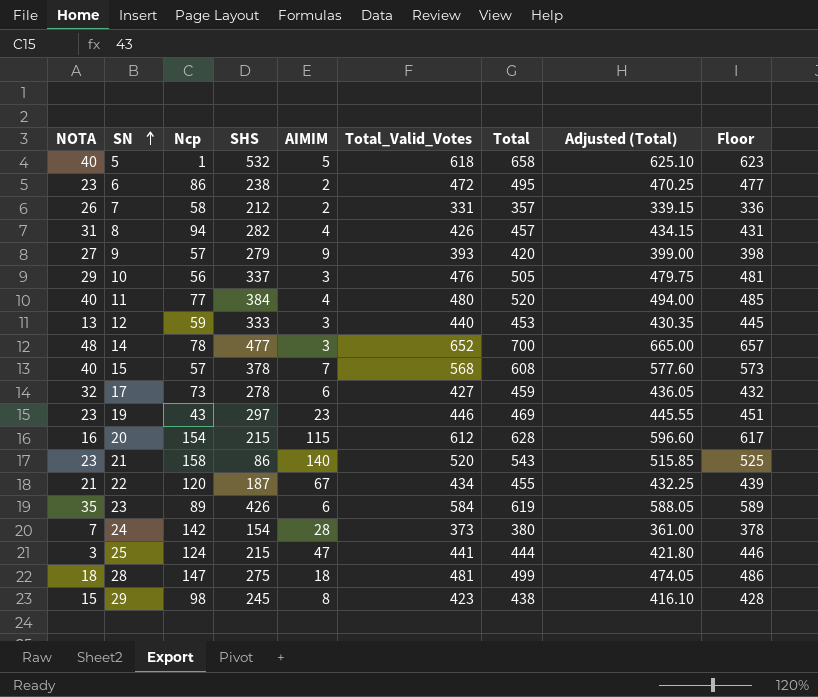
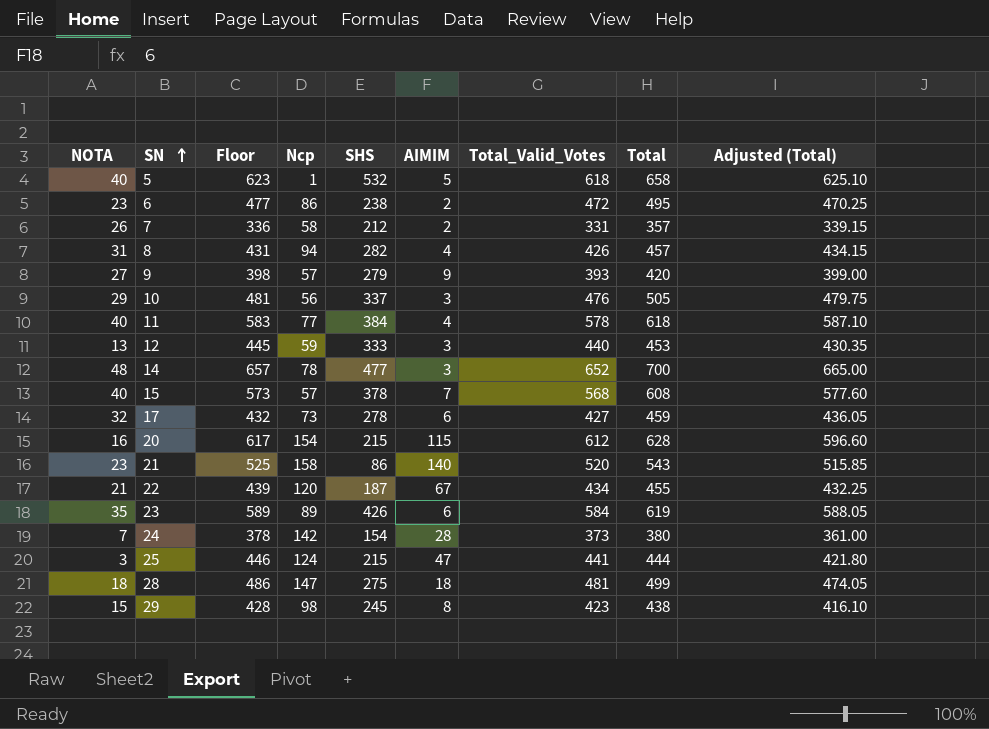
column Floor | position: 9 -> 3
row 19: 23 | 43 | 297 | 23 | 446 | 469 | 445.55 | 451 -> none
11 | Floor: 485 -> 583
11 | Total_Valid_Votes: 480 -> 578
11 | Total: 520 -> 618
11 | Adjusted (Total): 494.00 -> 587.10

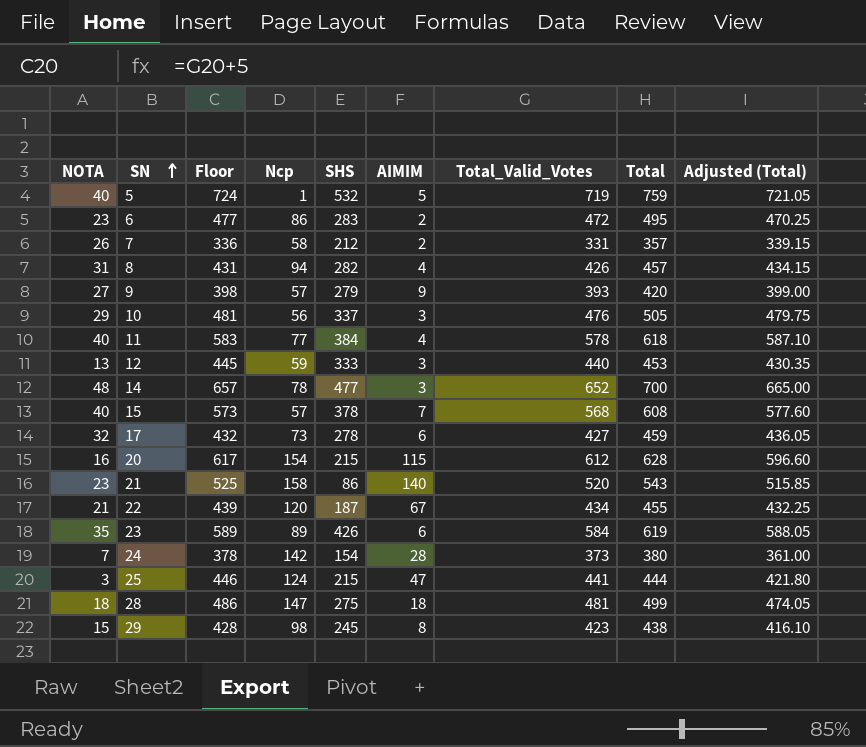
5 | Floor: 623 -> 724
5 | Total_Valid_Votes: 618 -> 719
5 | Total: 658 -> 759
5 | Adjusted (Total): 625.10 -> 721.05
6 | SHS: 238 -> 283

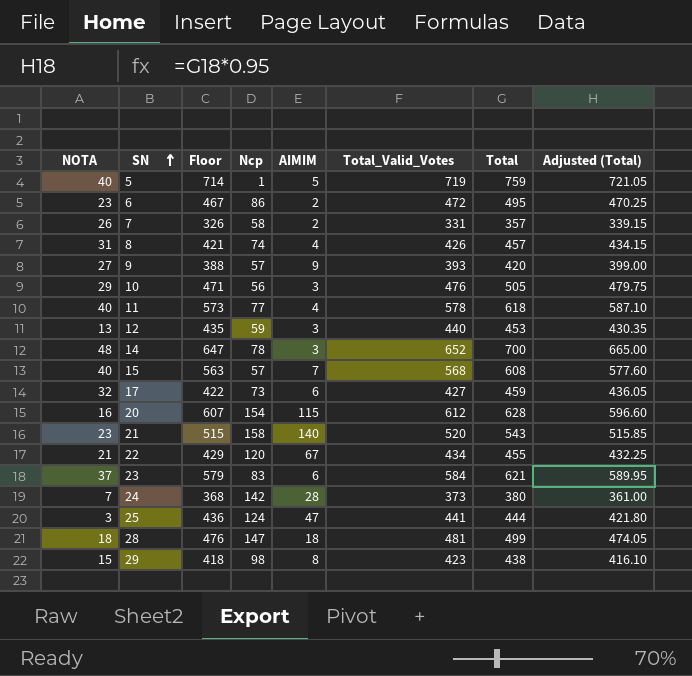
column SHS | position: 5 -> none
column Floor | formula: [Total_Valid_Votes] + 5 -> [Total_Valid_Votes] - 5
8 | Ncp: 94 -> 74
23 | NOTA: 35 -> 37
23 | Ncp: 89 -> 83
23 | Total: 619 -> 621
23 | Adjusted (Total): 588.05 -> 589.95

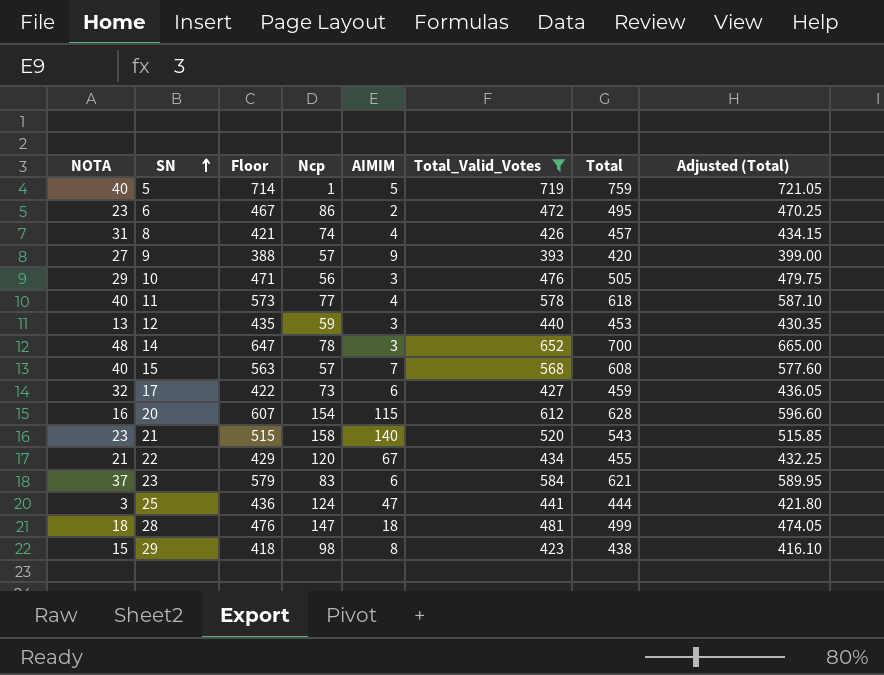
filter: none -> Total_Valid_Votes >= 393

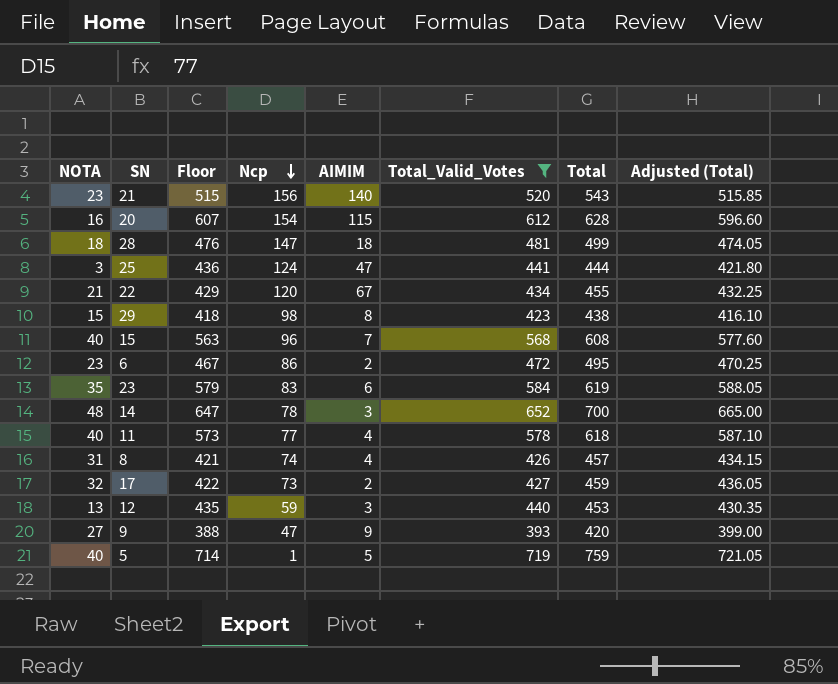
row order: SN ascending -> Ncp descending
row 10: 29 | 471 | 56 | 3 | 476 | 505 | 479.75 -> none
21 | Ncp: 158 -> 156
15 | Ncp: 57 -> 96
23 | NOTA: 37 -> 35
23 | Total: 621 -> 619
23 | Adjusted (Total): 589.95 -> 588.05
17 | AIMIM: 6 -> 2
9 | Ncp: 57 -> 47

